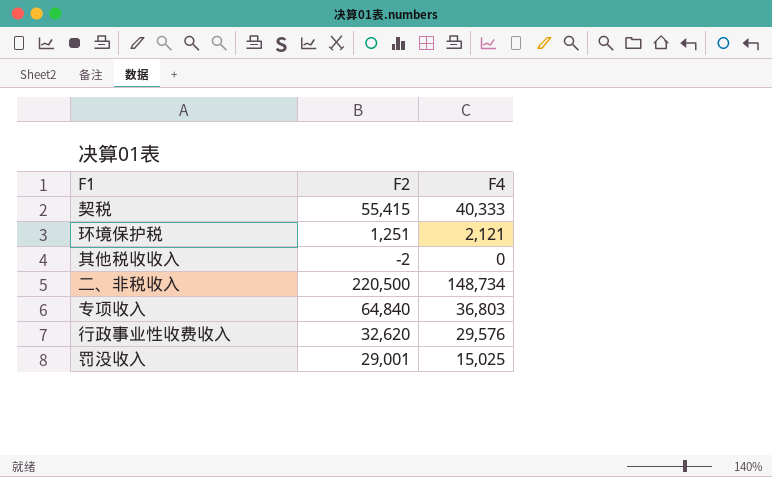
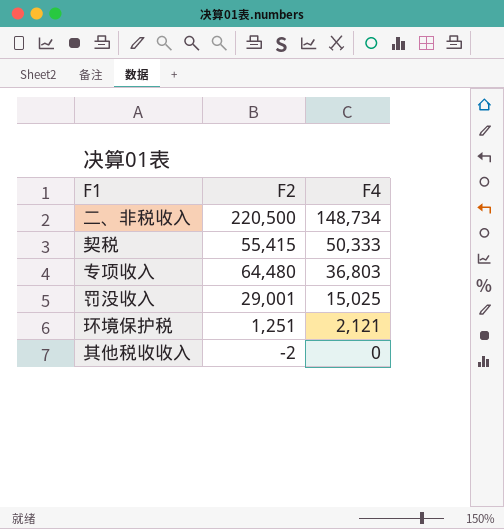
row order: none -> F4 descending
row 行政事业性收费收入: 32,620 | 29,576 -> none
契税 | F4: 40,333 -> 50,333
专项收入 | F2: 64,840 -> 64,480

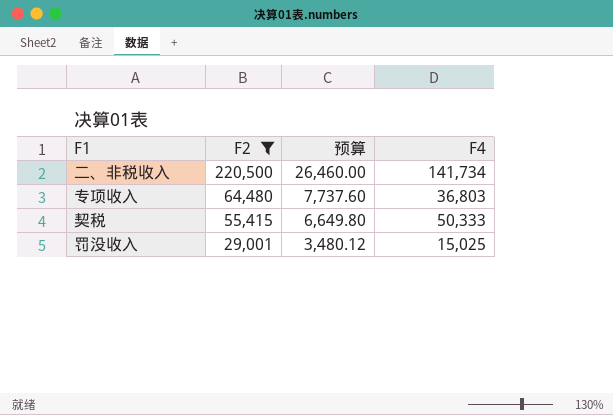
filter: none -> F2 >= 29,001
row order: F4 descending -> F2 descending
column 预算 | formula: none -> [F2] * 0.12
二、非税收入 | F4: 148,734 -> 141,734

